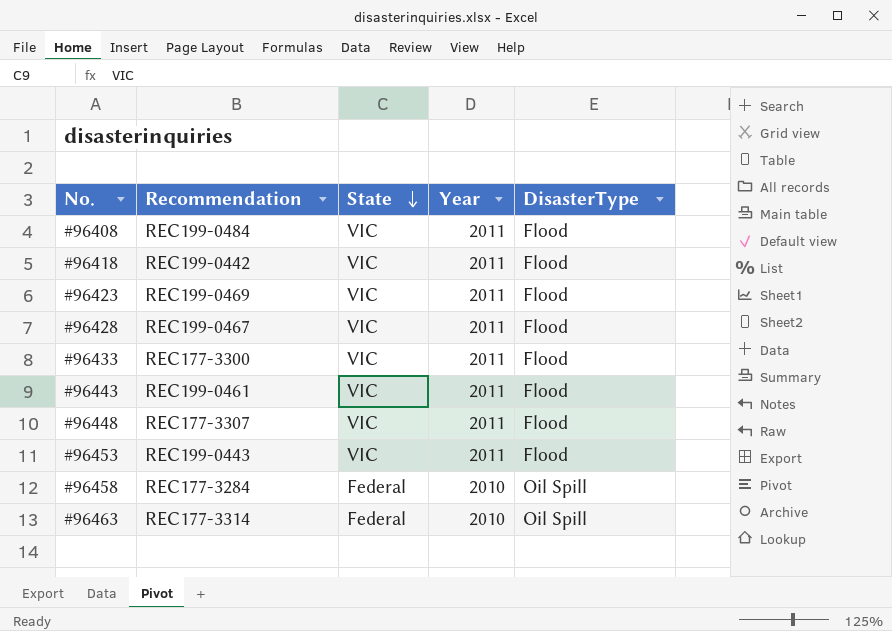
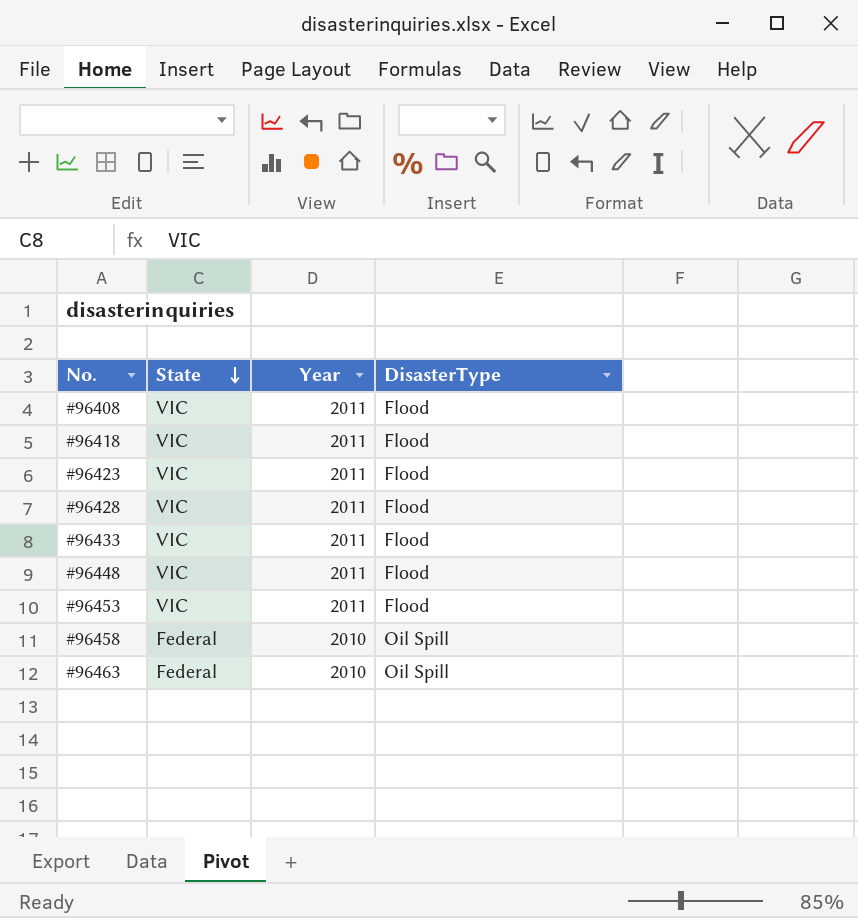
column Recommendation | position: 2 -> none
row #96443: REC199-0461 | VIC | 2011 | Flood -> none

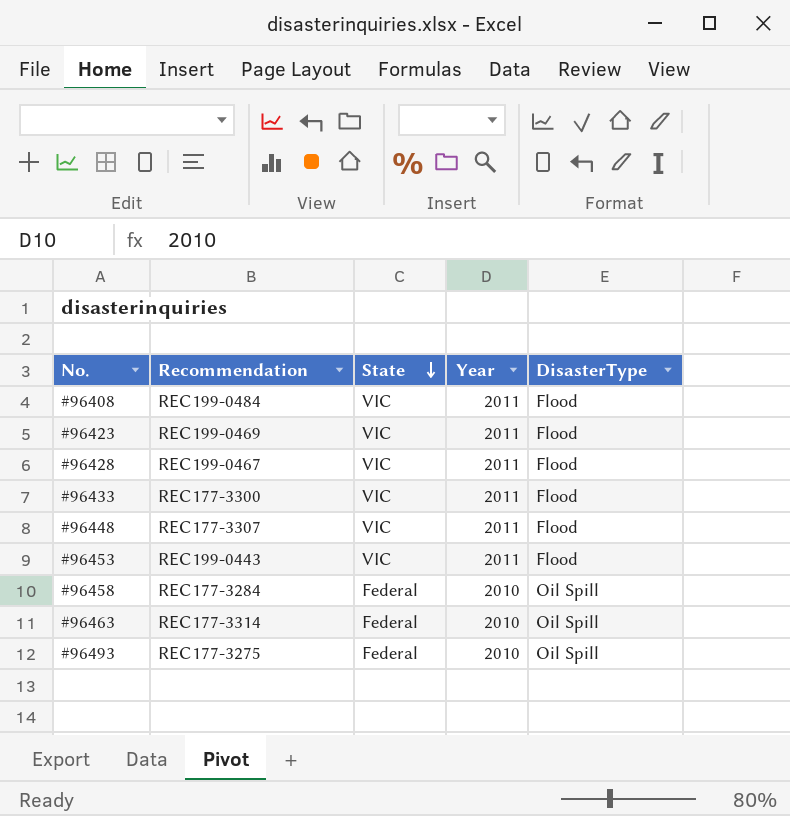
column Recommendation | position: none -> 2
row #96418: VIC | 2011 | Flood -> none
row #96493: none -> REC177-3275 | Federal | 2010 | Oil Spill

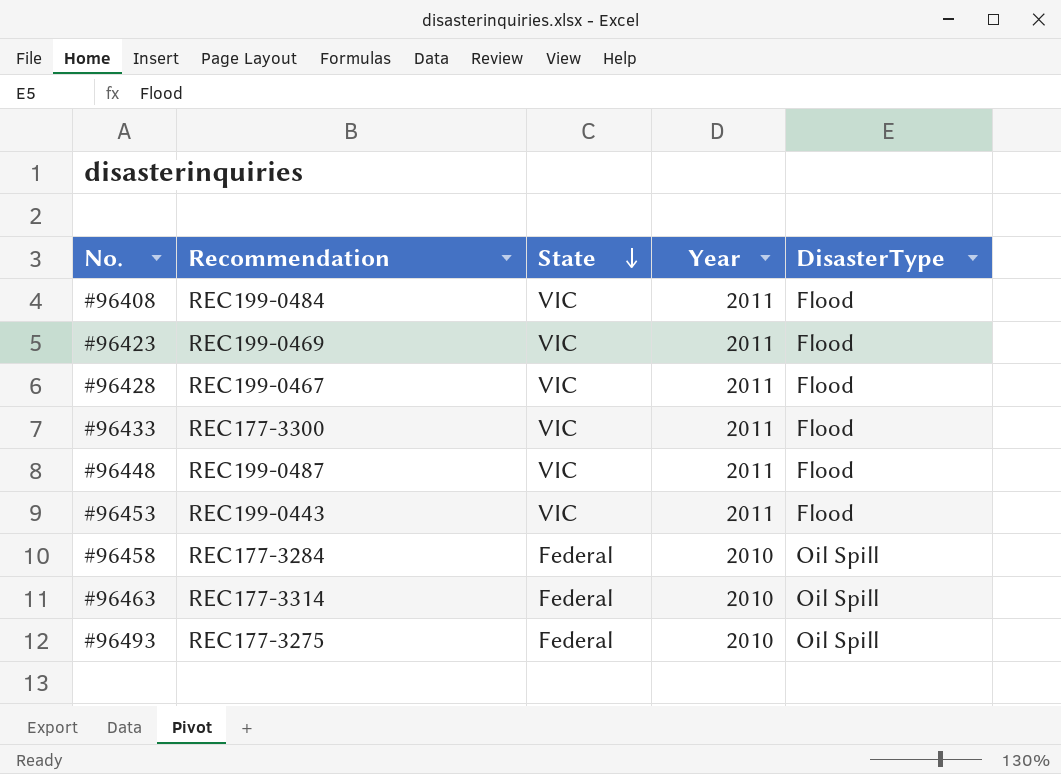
#96448 | Recommendation: REC177-3307 -> REC199-0487

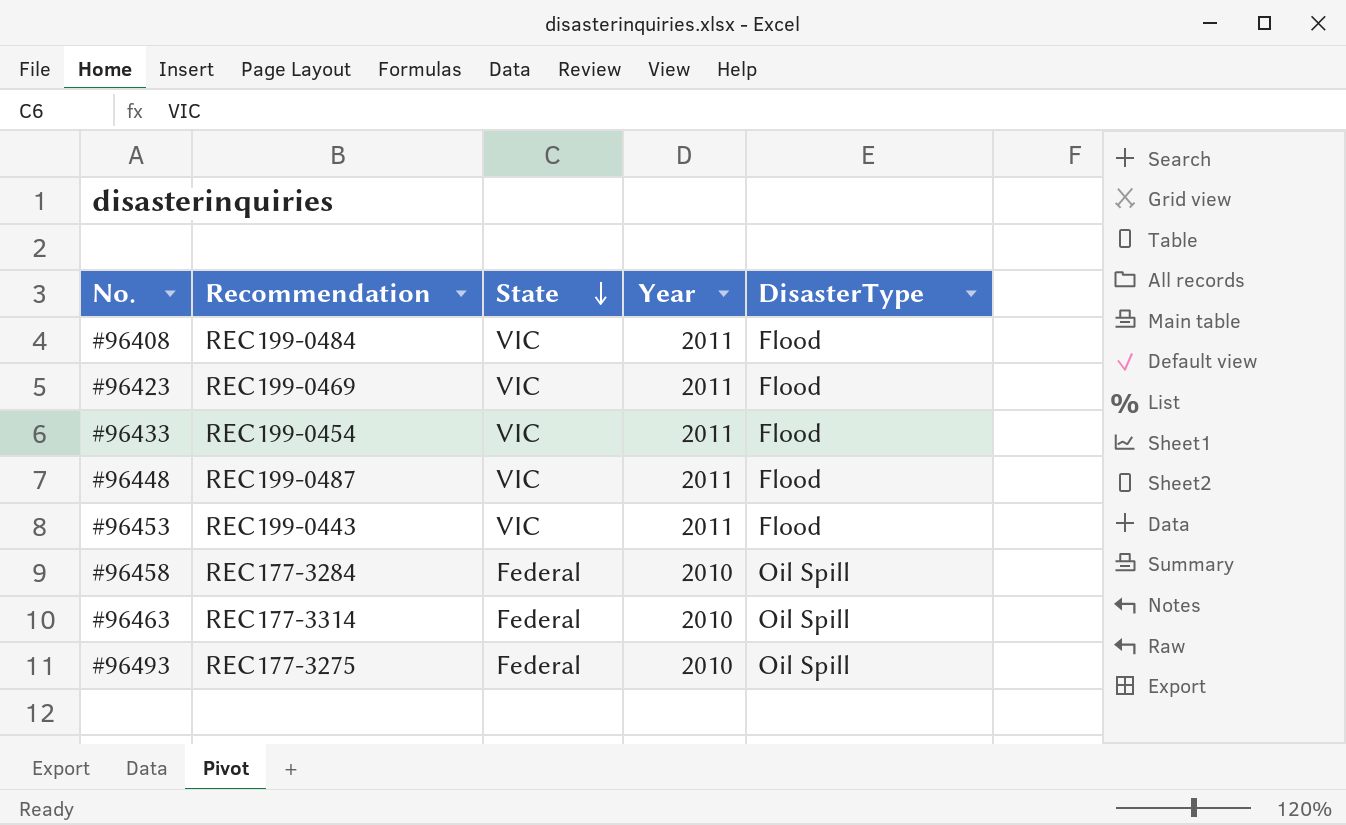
row #96428: REC199-0467 | VIC | 2011 | Flood -> none
#96433 | Recommendation: REC177-3300 -> REC199-0454

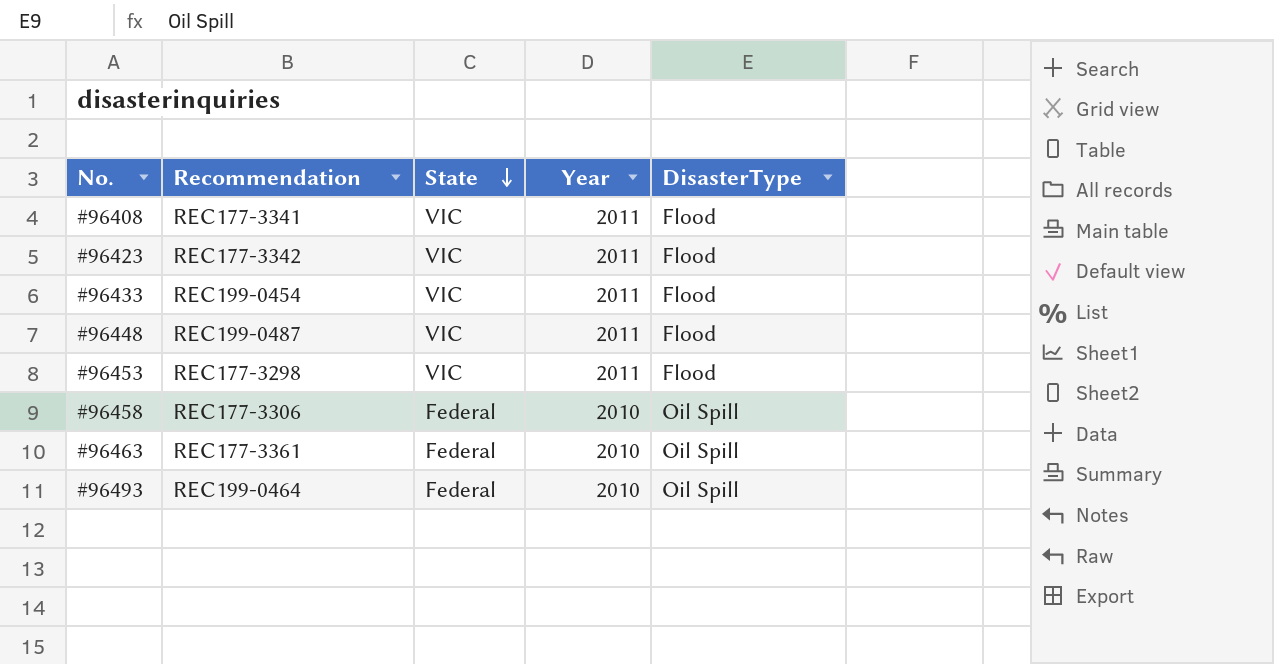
#96408 | Recommendation: REC199-0484 -> REC177-3341
#96423 | Recommendation: REC199-0469 -> REC177-3342
#96453 | Recommendation: REC199-0443 -> REC177-3298
#96458 | Recommendation: REC177-3284 -> REC177-3306
#96463 | Recommendation: REC177-3314 -> REC177-3361
#96493 | Recommendation: REC177-3275 -> REC199-0464

